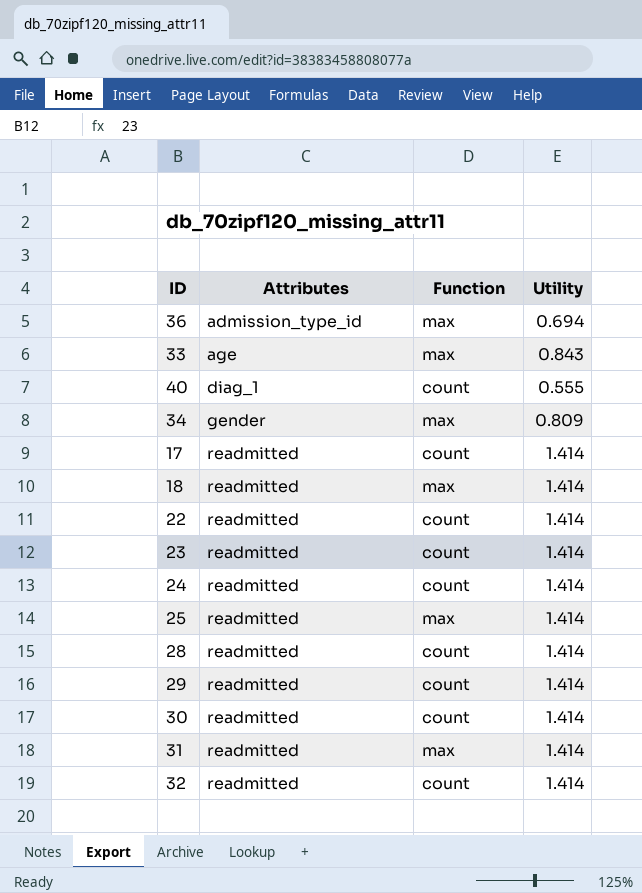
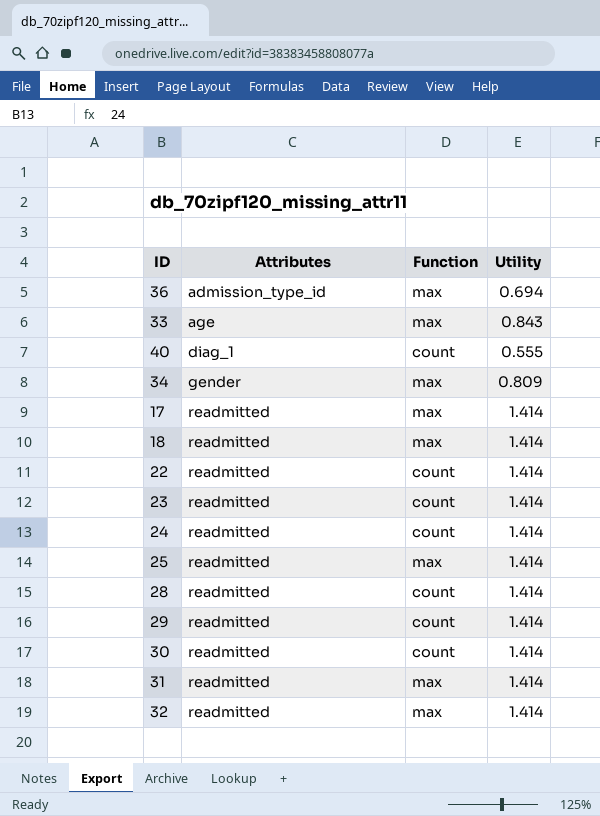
17 | Function: count -> max
32 | Function: count -> max

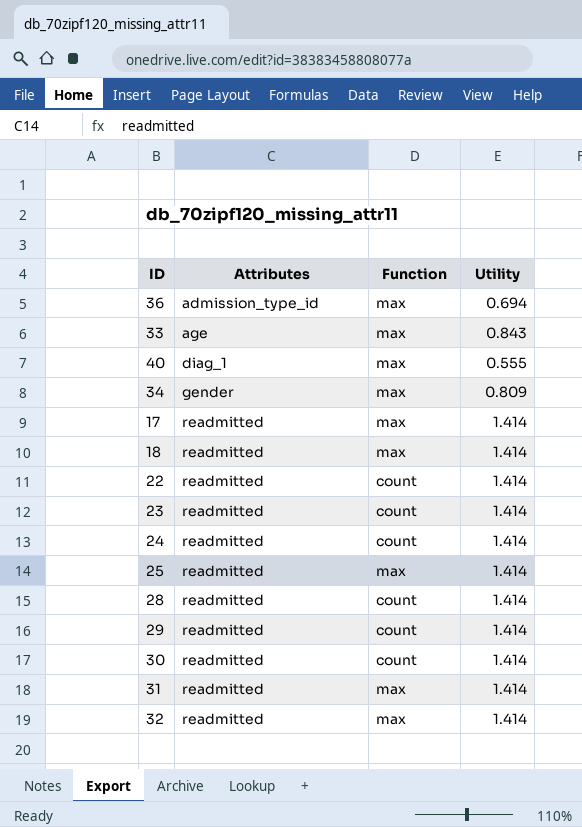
40 | Function: count -> max

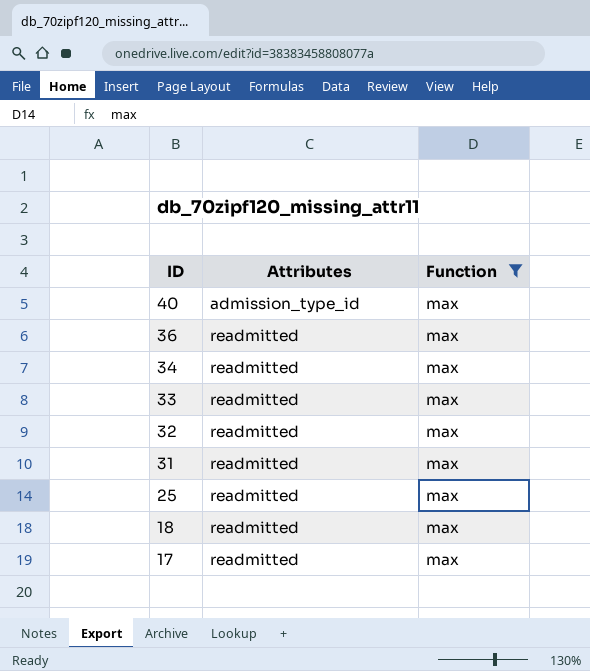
filter: none -> Function = max
row order: Attributes ascending -> ID descending
column Utility | position: 4 -> none
40 | Attributes: diag_1 -> admission_type_id
36 | Attributes: admission_type_id -> readmitted
34 | Attributes: gender -> readmitted
33 | Attributes: age -> readmitted

